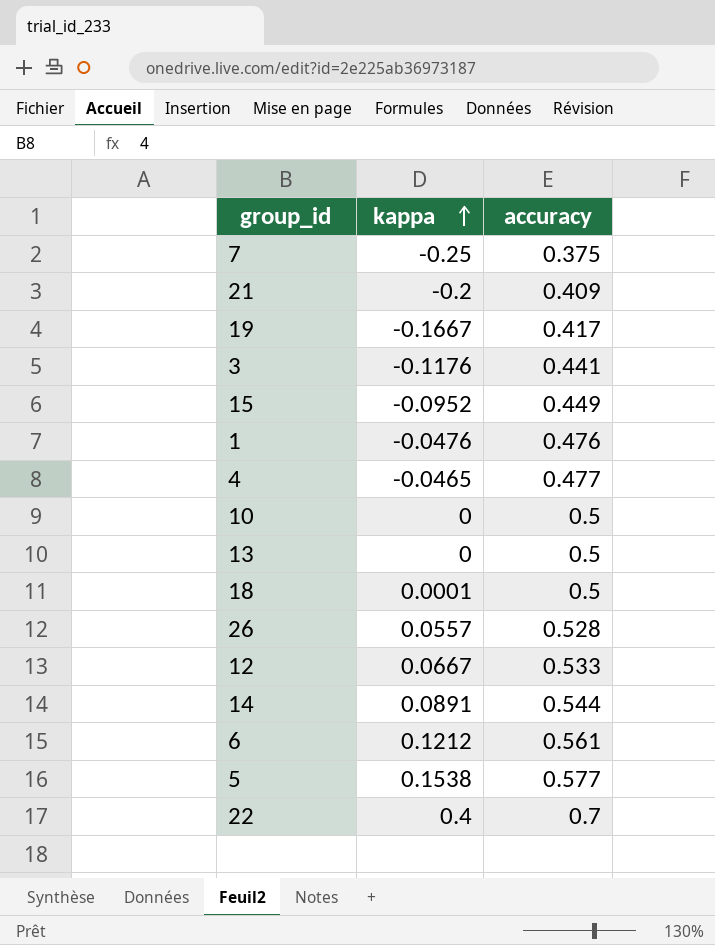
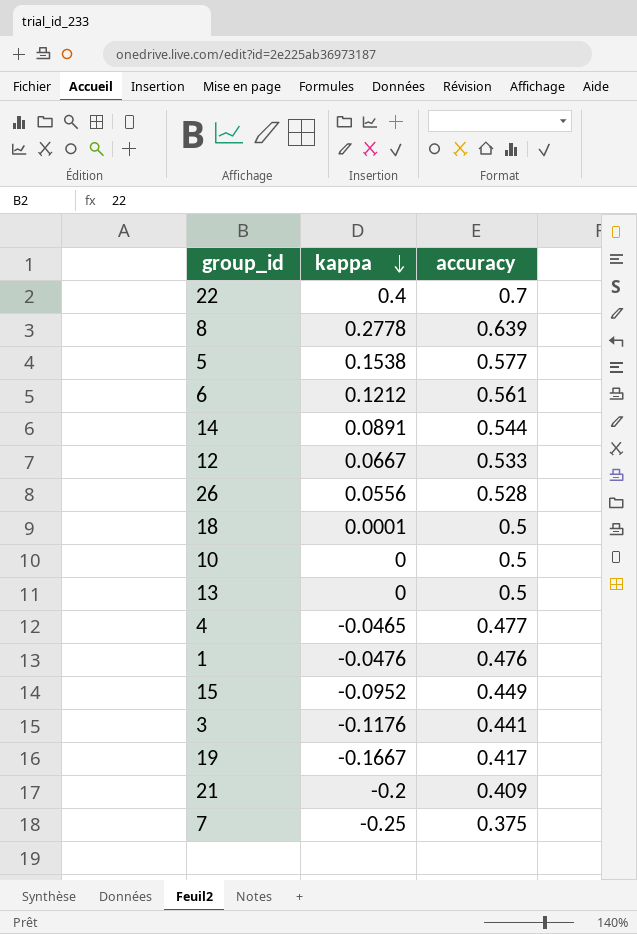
row order: kappa ascending -> kappa descending
row 8: none -> 0.2778 | 0.639
26 | kappa: 0.0557 -> 0.0556

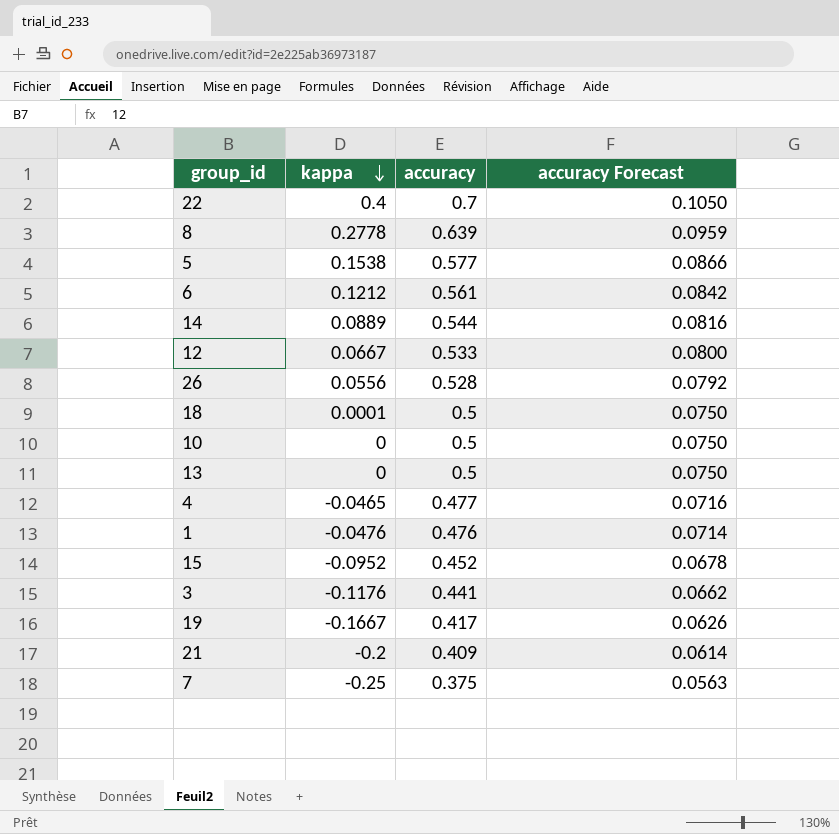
column accuracy Forecast | formula: none -> [accuracy] * 0.15
14 | kappa: 0.0891 -> 0.0889
15 | accuracy: 0.449 -> 0.452

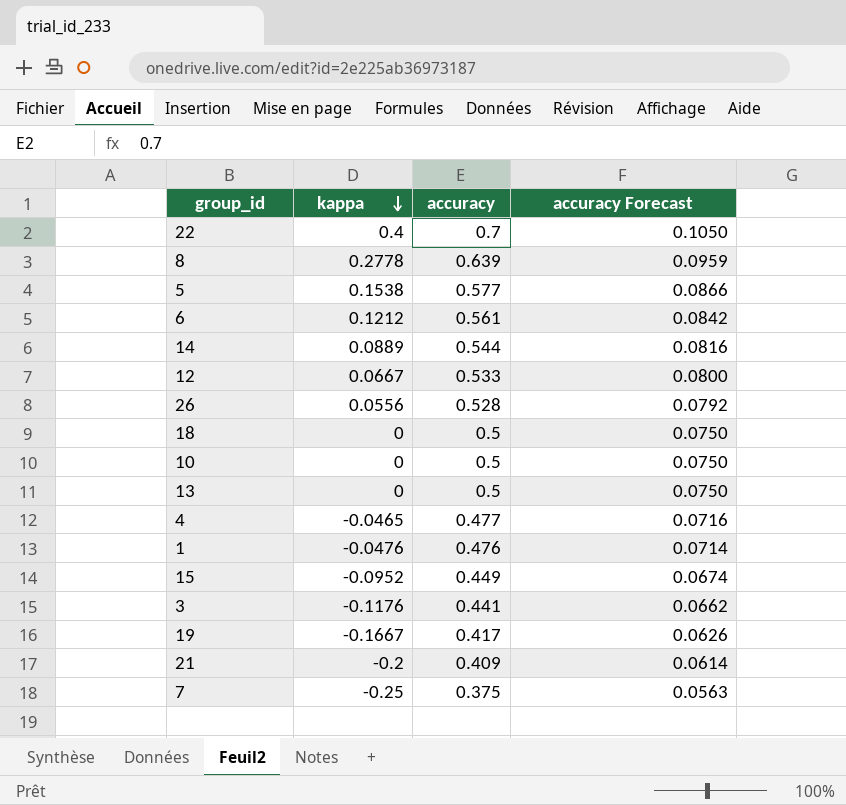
18 | kappa: 0.0001 -> 0
15 | accuracy: 0.452 -> 0.449
15 | accuracy Forecast: 0.0678 -> 0.0674

